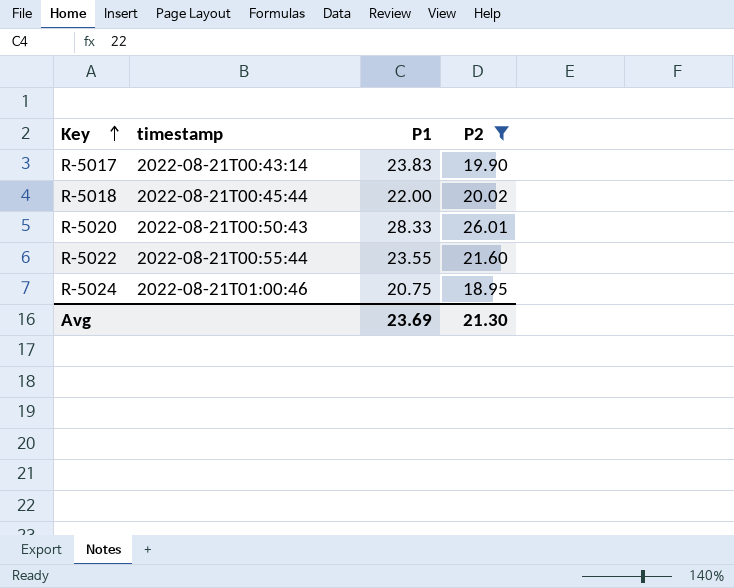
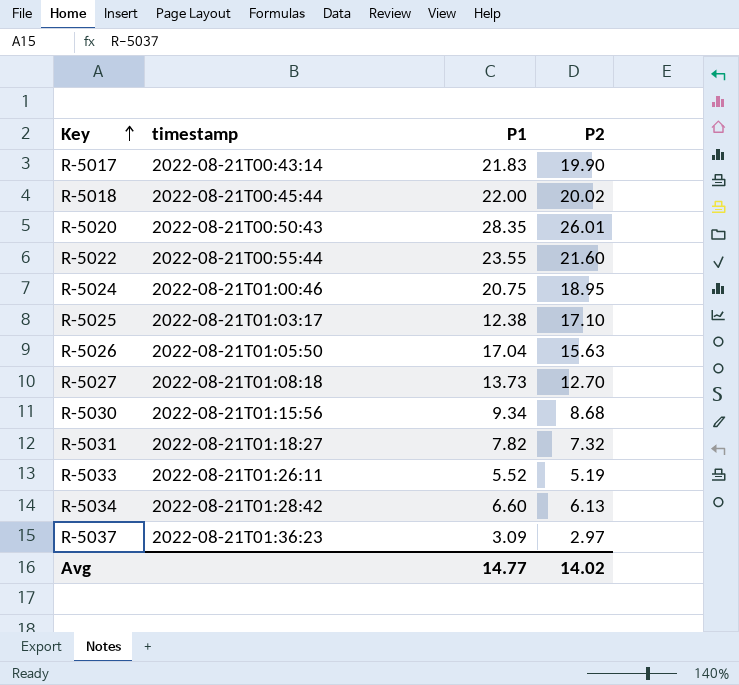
filter: P2 >= 18.95 -> none
R-5017 | P1: 23.83 -> 21.83
R-5020 | P1: 28.33 -> 28.35
Avg | P1: 23.69 -> 14.77
Avg | P2: 21.30 -> 14.02

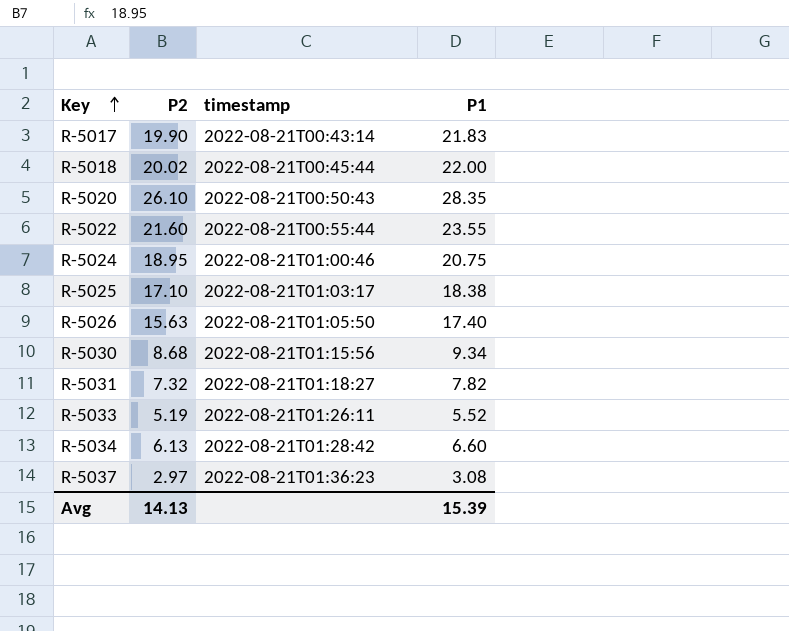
column P2 | position: 4 -> 2
row R-5027: 2022-08-21T01:08:18 | 13.73 | 12.70 -> none
R-5020 | P2: 26.01 -> 26.10
R-5025 | P1: 12.38 -> 18.38
R-5026 | P1: 17.04 -> 17.40
R-5037 | P1: 3.09 -> 3.08
Avg | P2: 14.02 -> 14.13
Avg | P1: 14.77 -> 15.39

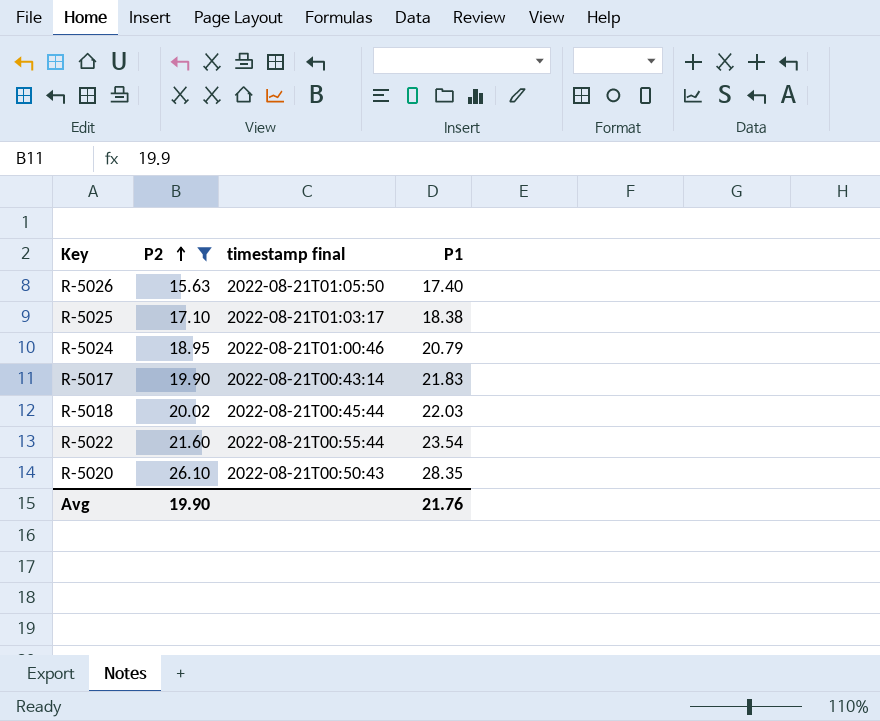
filter: none -> P2 >= 15.63
row order: Key ascending -> P2 ascending
column name: timestamp -> timestamp final
R-5024 | P1: 20.75 -> 20.79
R-5018 | P1: 22.00 -> 22.03
R-5022 | P1: 23.55 -> 23.54
Avg | P2: 14.13 -> 19.90
Avg | P1: 15.39 -> 21.76

